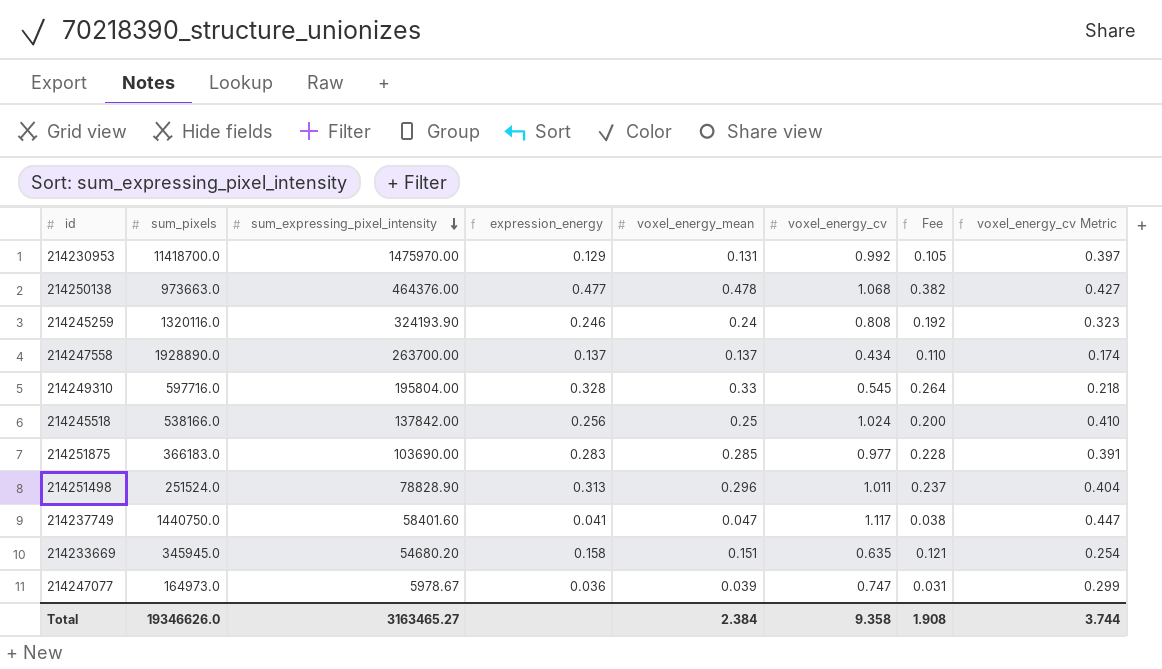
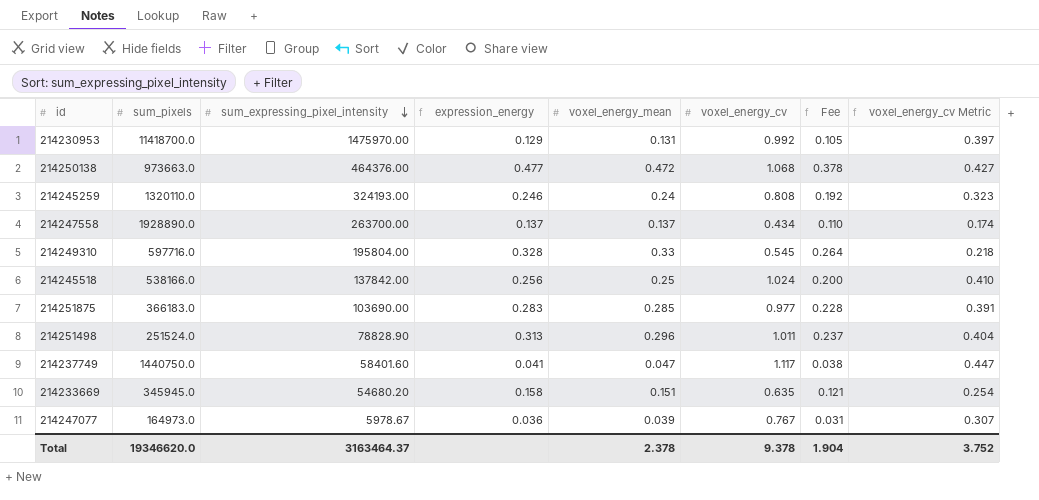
214250138 | voxel_energy_mean: 0.478 -> 0.472
214250138 | Fee: 0.382 -> 0.378
214245259 | sum_pixels: 1320116.0 -> 1320110.0
214245259 | sum_expressing_pixel_intensity: 324193.90 -> 324193.00
214247077 | voxel_energy_cv: 0.747 -> 0.767
214247077 | voxel_energy_cv Metric: 0.299 -> 0.307
Total | sum_pixels: 19346626.0 -> 19346620.0
Total | sum_expressing_pixel_intensity: 3163465.27 -> 3163464.37
Total | voxel_energy_mean: 2.384 -> 2.378
Total | voxel_energy_cv: 9.358 -> 9.378
Total | Fee: 1.908 -> 1.904
Total | voxel_energy_cv Metric: 3.744 -> 3.752

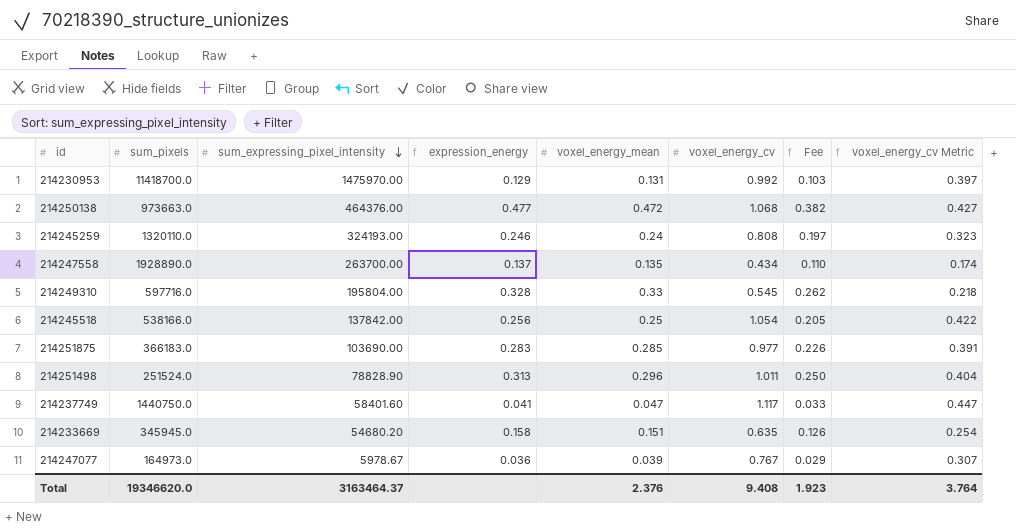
column Fee | formula: [voxel_energy_mean] * 0.8 -> [expression_energy] * 0.8
214247558 | voxel_energy_mean: 0.137 -> 0.135
214245518 | voxel_energy_cv: 1.024 -> 1.054
214245518 | voxel_energy_cv Metric: 0.410 -> 0.422
Total | voxel_energy_mean: 2.378 -> 2.376
Total | voxel_energy_cv: 9.378 -> 9.408
Total | Fee: 1.904 -> 1.923
Total | voxel_energy_cv Metric: 3.752 -> 3.764

